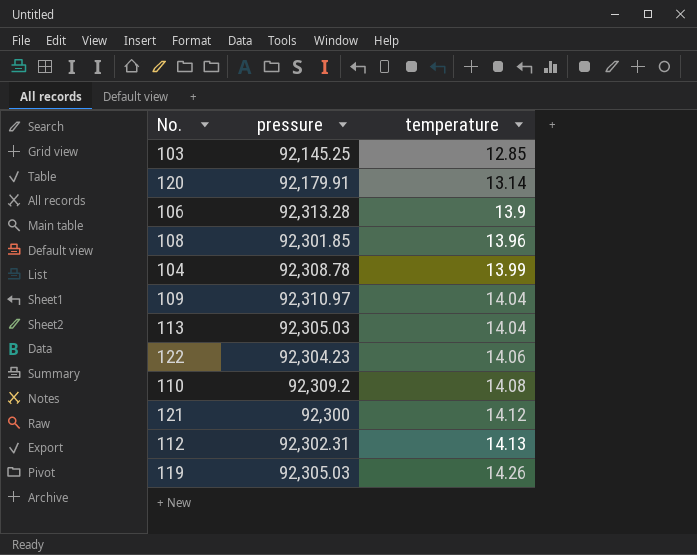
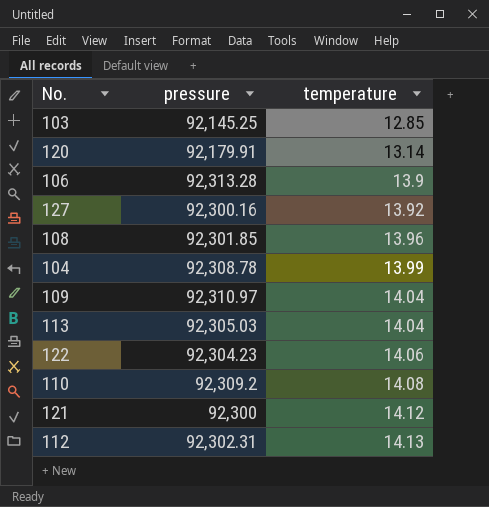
row 119: 92,305.03 | 14.26 -> none
row 127: none -> 92,300.16 | 13.92

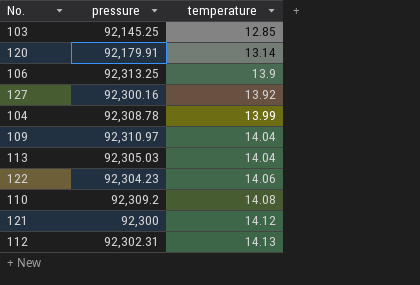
row 108: 92,301.85 | 13.96 -> none
106 | pressure: 92,313.28 -> 92,313.25

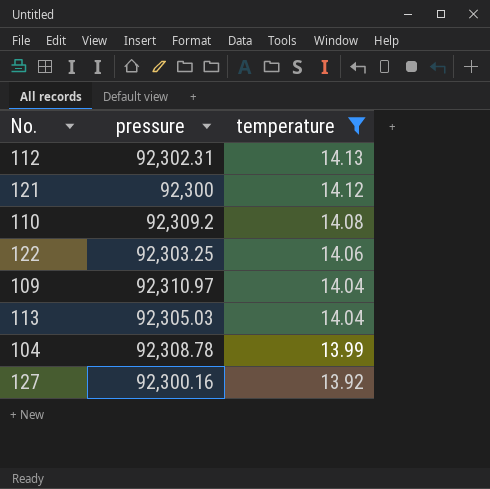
filter: none -> temperature >= 13.92
row order: temperature ascending -> temperature descending
122 | pressure: 92,304.23 -> 92,303.25

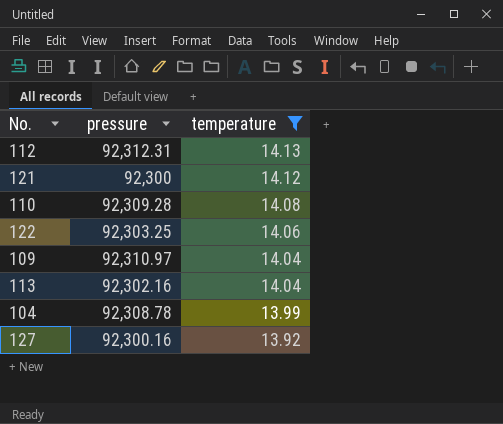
112 | pressure: 92,302.31 -> 92,312.31
110 | pressure: 92,309.2 -> 92,309.28
113 | pressure: 92,305.03 -> 92,302.16

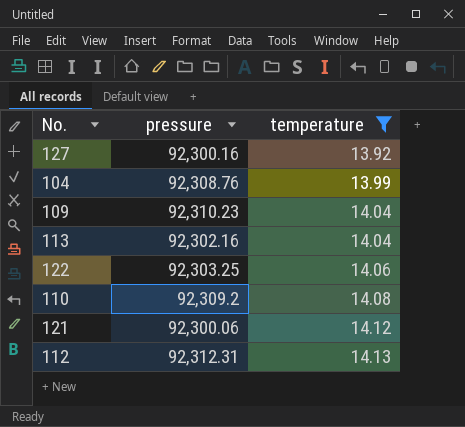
row order: temperature descending -> temperature ascending
104 | pressure: 92,308.78 -> 92,308.76
109 | pressure: 92,310.97 -> 92,310.23
110 | pressure: 92,309.28 -> 92,309.2
121 | pressure: 92,300 -> 92,300.06

